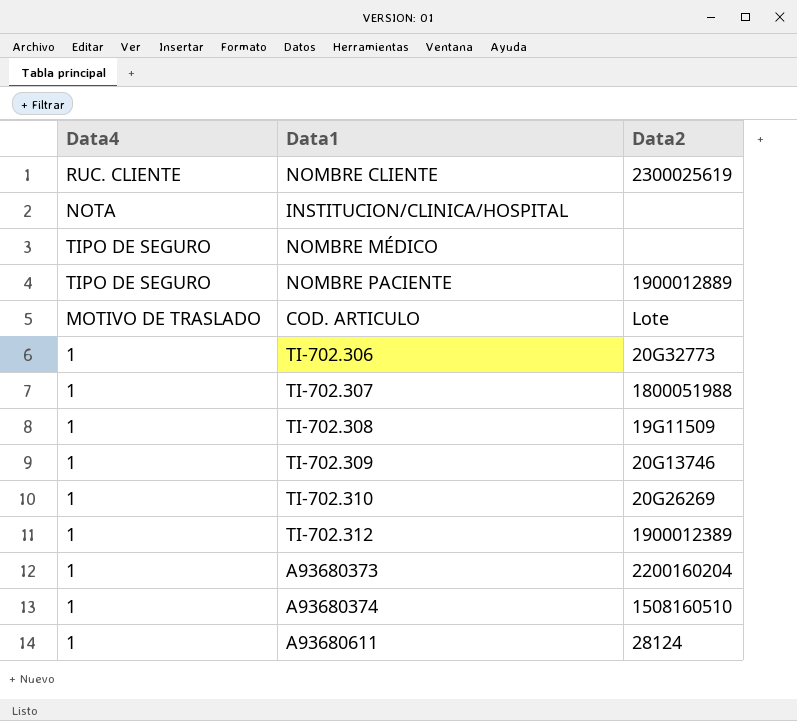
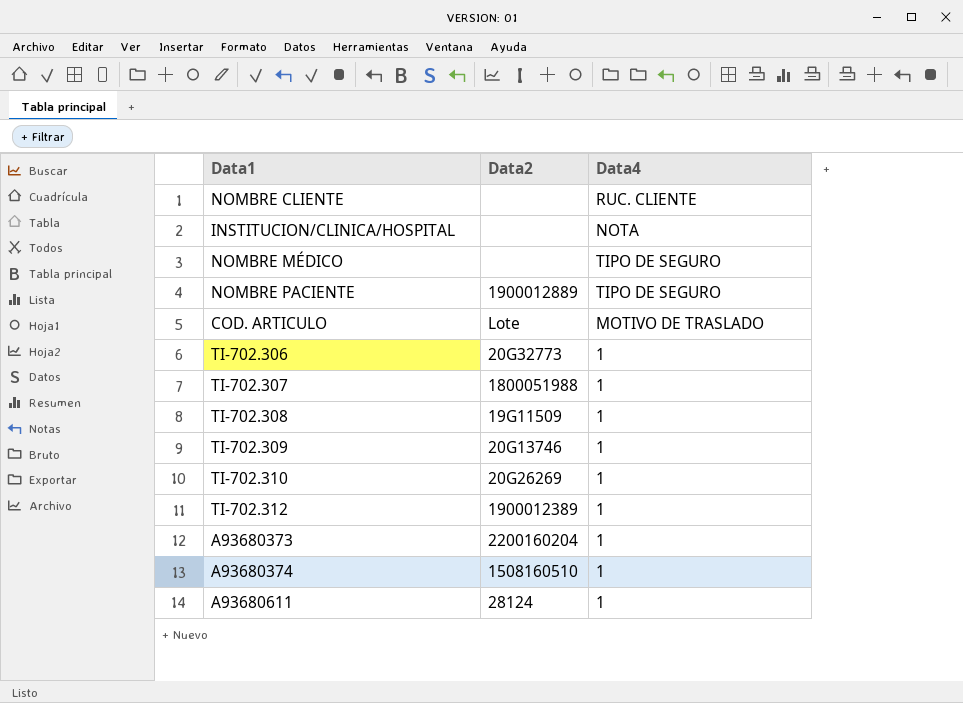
column Data4 | position: 1 -> 3
NOMBRE CLIENTE | Data2: 2300025619 -> none

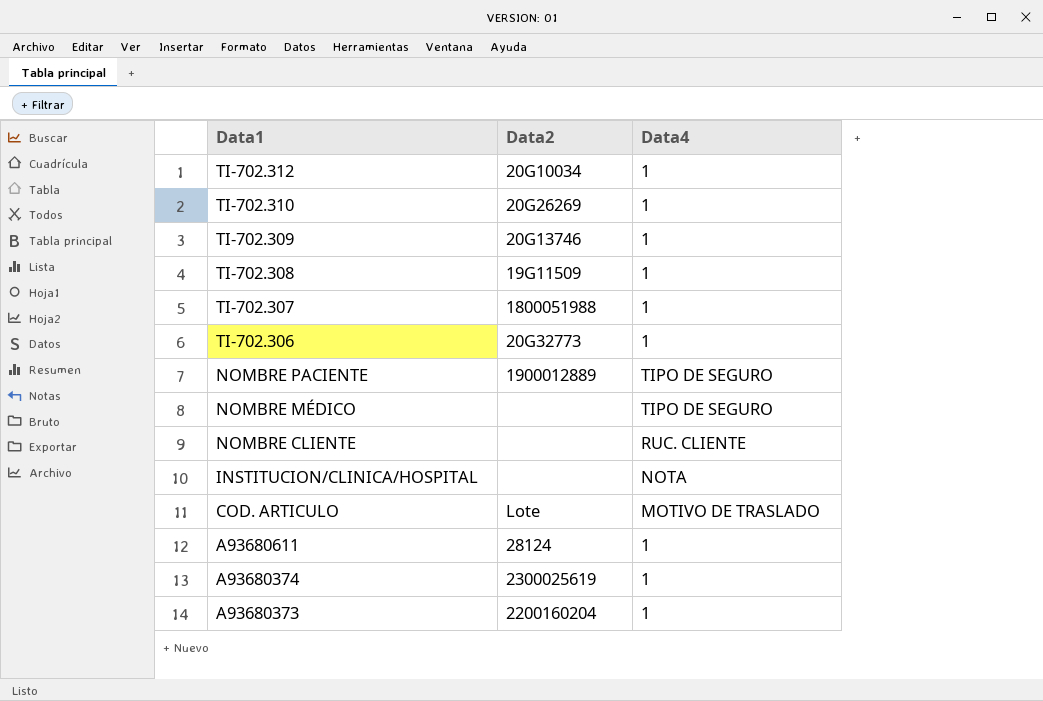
row order: none -> Data1 descending
TI-702.312 | Data2: 1900012389 -> 20G10034
A93680374 | Data2: 1508160510 -> 2300025619

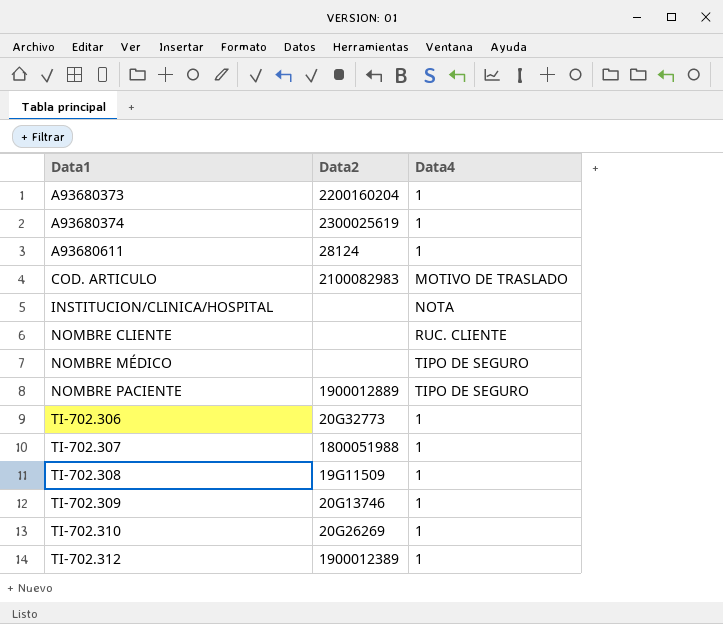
row order: Data1 descending -> Data1 ascending
COD. ARTICULO | Data2: Lote -> 2100082983
TI-702.312 | Data2: 20G10034 -> 1900012389

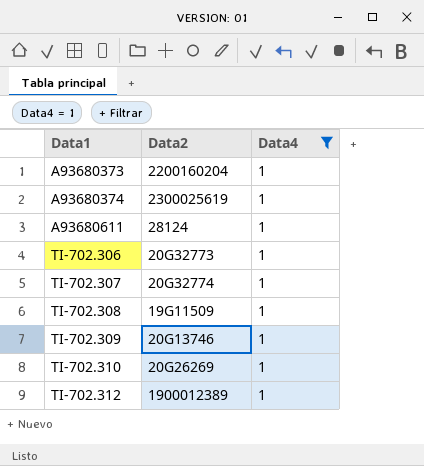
filter: none -> Data4 = 1
TI-702.307 | Data2: 1800051988 -> 20G32774

